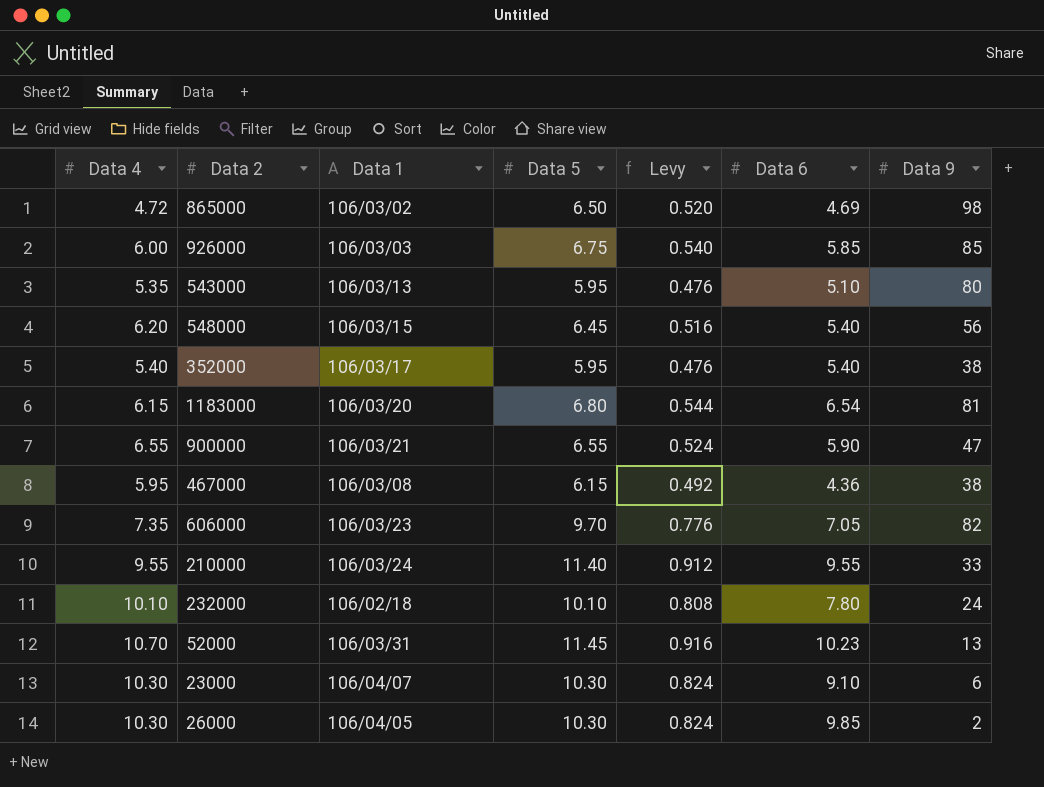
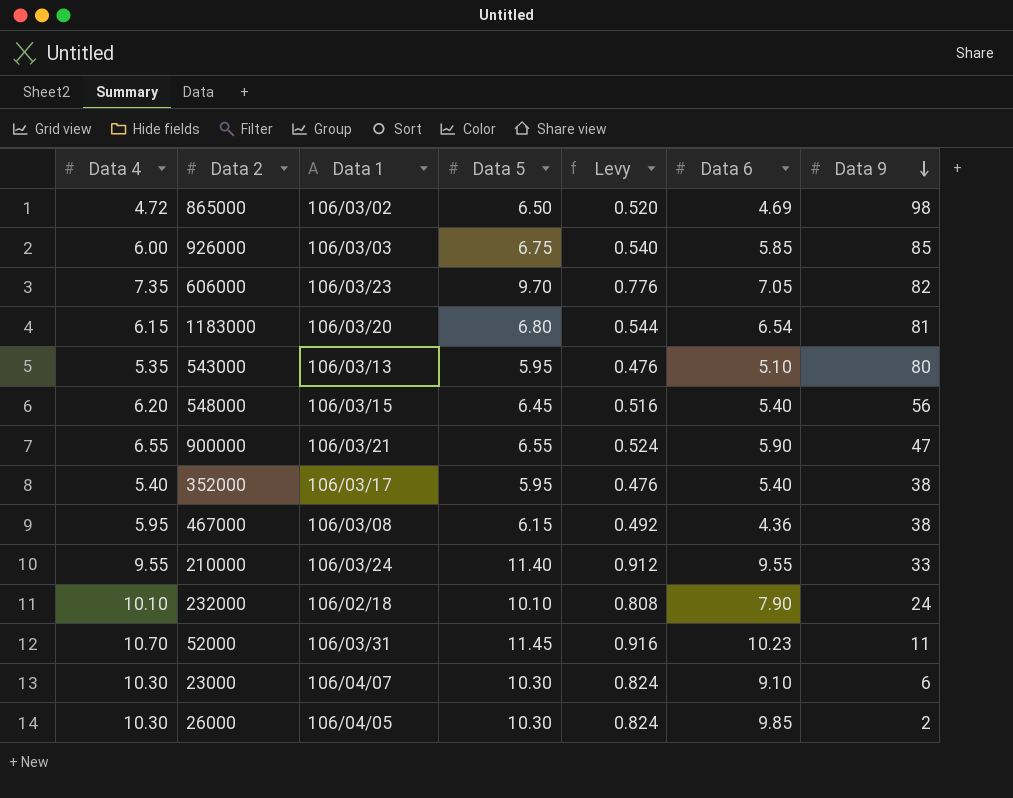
row order: none -> Data 9 descending
232000 | Data 6: 7.80 -> 7.90
52000 | Data 9: 13 -> 11

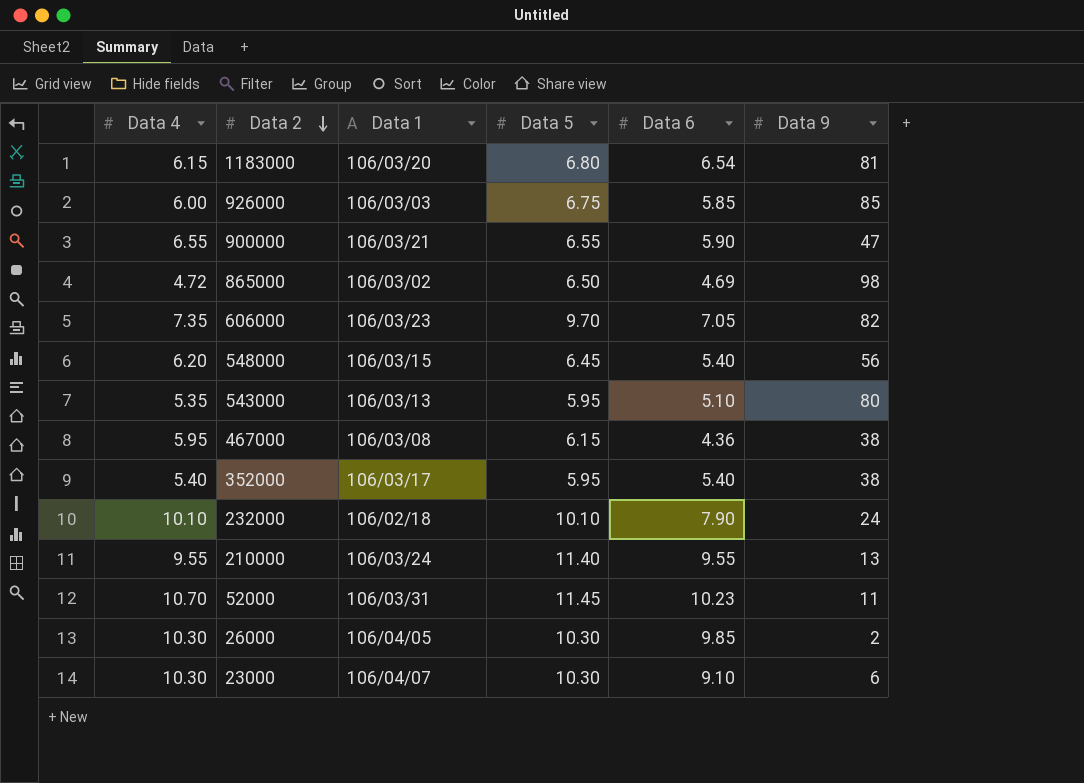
row order: Data 9 descending -> Data 2 descending
column Levy | formula: [Data 5] * 0.08 -> none
210000 | Data 9: 33 -> 13

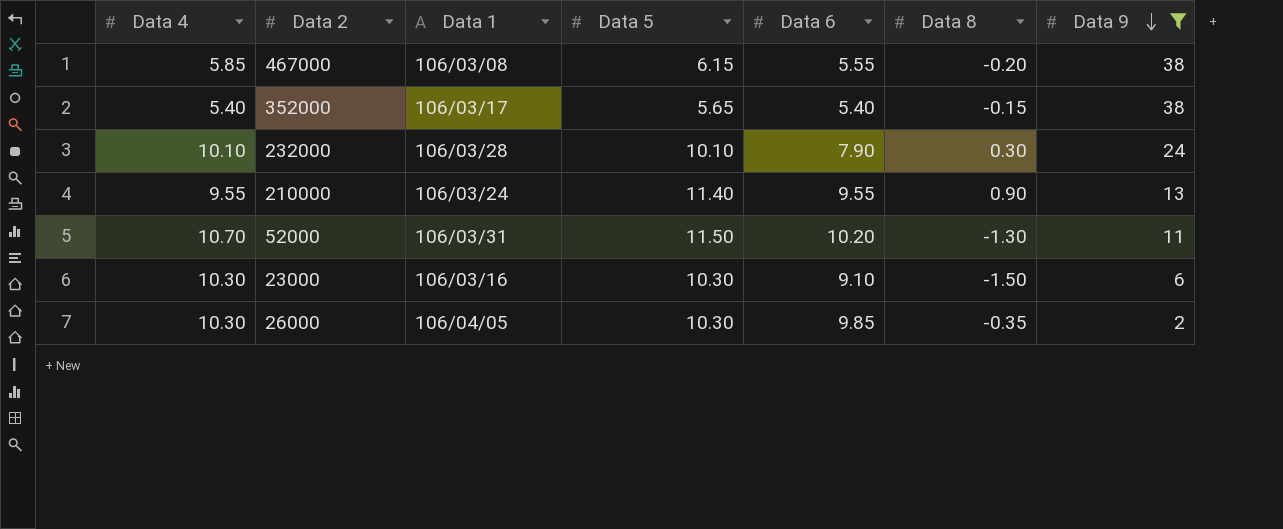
filter: none -> Data 9 <= 38
row order: Data 2 descending -> Data 9 descending
column Data 8 | position: none -> 6
467000 | Data 4: 5.95 -> 5.85
467000 | Data 6: 4.36 -> 5.55
352000 | Data 5: 5.95 -> 5.65
232000 | Data 1: 106/02/18 -> 106/03/28
52000 | Data 5: 11.45 -> 11.50
52000 | Data 6: 10.23 -> 10.20
23000 | Data 1: 106/04/07 -> 106/03/16

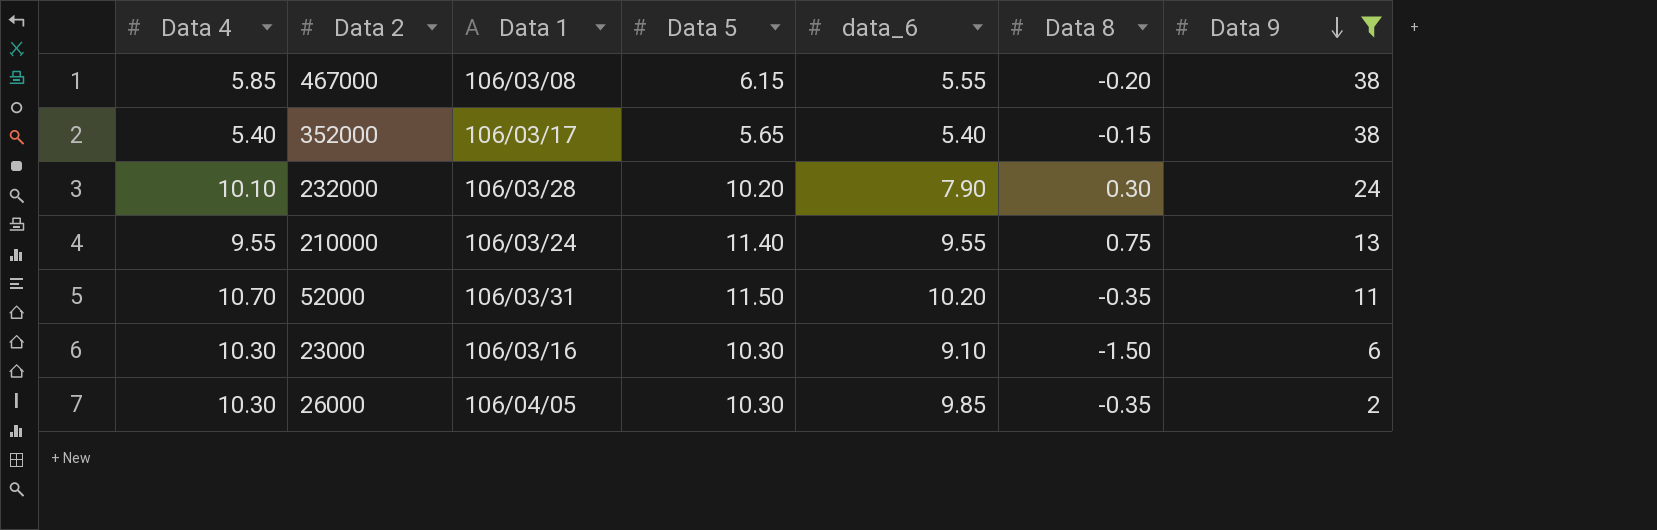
column name: Data 6 -> data_6
232000 | Data 5: 10.10 -> 10.20
210000 | Data 8: 0.90 -> 0.75
52000 | Data 8: -1.30 -> -0.35

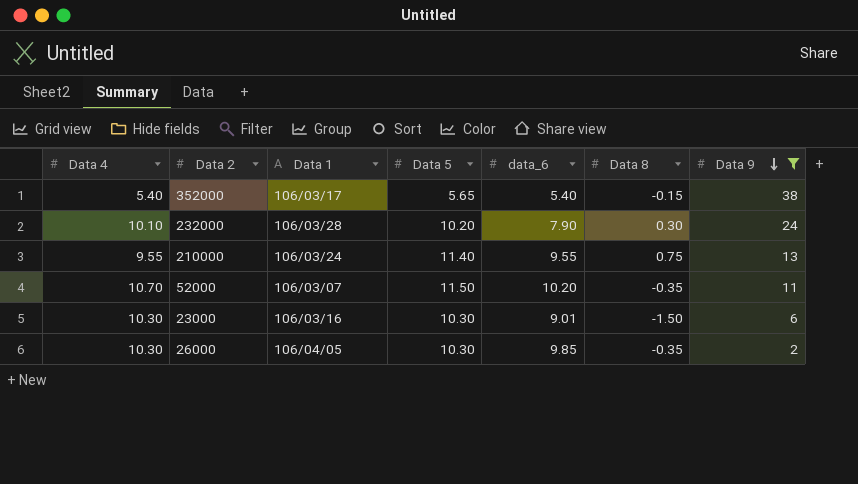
row 467000: 5.85 | 106/03/08 | 6.15 | 5.55 | -0.20 | 38 -> none
52000 | Data 1: 106/03/31 -> 106/03/07
23000 | data_6: 9.10 -> 9.01

